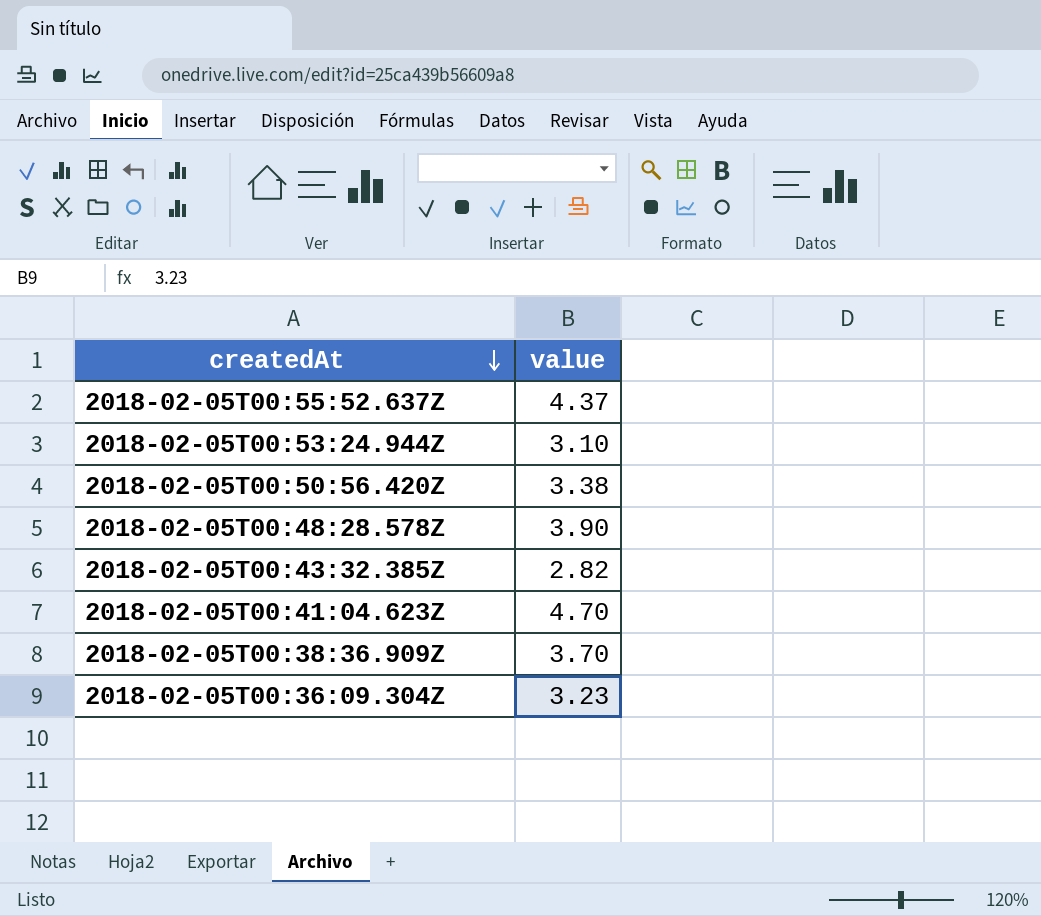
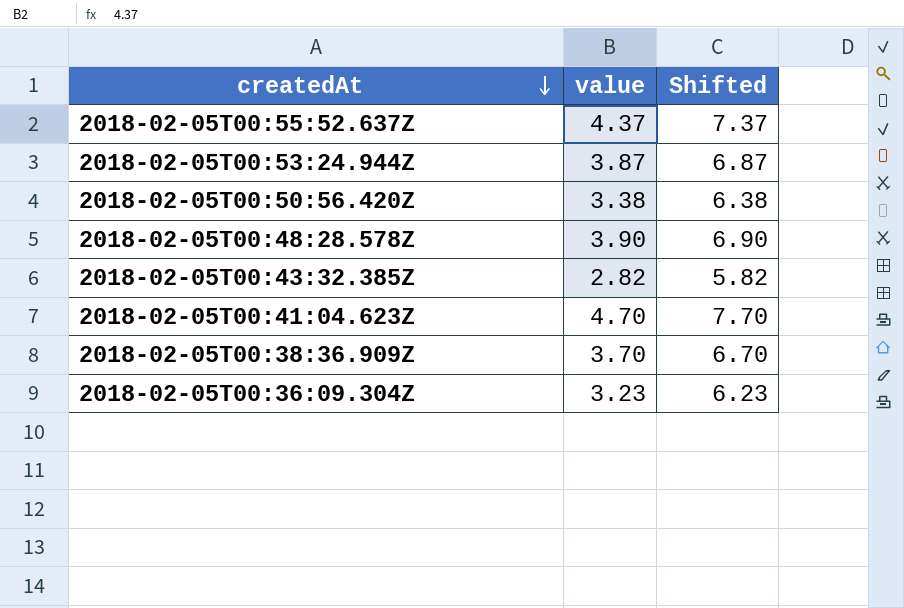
column Shifted | formula: none -> [value] + 3
2018-02-05T00:53:24.944Z | value: 3.10 -> 3.87

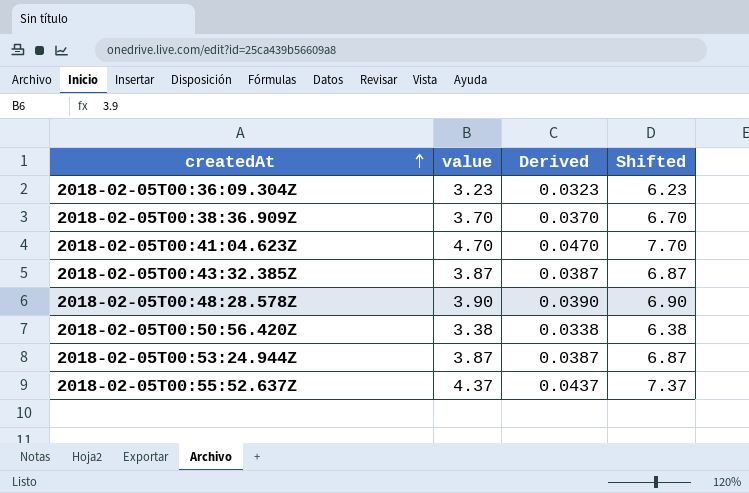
row order: createdAt descending -> createdAt ascending
column Derived | formula: none -> [value] * 0.01
2018-02-05T00:43:32.385Z | value: 2.82 -> 3.87
2018-02-05T00:43:32.385Z | Shifted: 5.82 -> 6.87

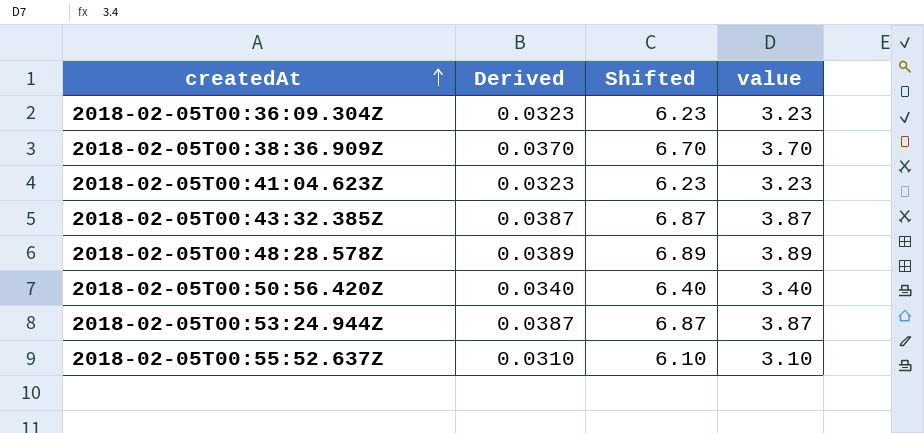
column value | position: 2 -> 4
2018-02-05T00:41:04.623Z | Derived: 0.0470 -> 0.0323
2018-02-05T00:41:04.623Z | Shifted: 7.70 -> 6.23
2018-02-05T00:41:04.623Z | value: 4.70 -> 3.23
2018-02-05T00:48:28.578Z | Derived: 0.0390 -> 0.0389
2018-02-05T00:48:28.578Z | Shifted: 6.90 -> 6.89
2018-02-05T00:48:28.578Z | value: 3.90 -> 3.89
2018-02-05T00:50:56.420Z | Derived: 0.0338 -> 0.0340
2018-02-05T00:50:56.420Z | Shifted: 6.38 -> 6.40
2018-02-05T00:50:56.420Z | value: 3.38 -> 3.40
2018-02-05T00:55:52.637Z | Derived: 0.0437 -> 0.0310
2018-02-05T00:55:52.637Z | Shifted: 7.37 -> 6.10
2018-02-05T00:55:52.637Z | value: 4.37 -> 3.10

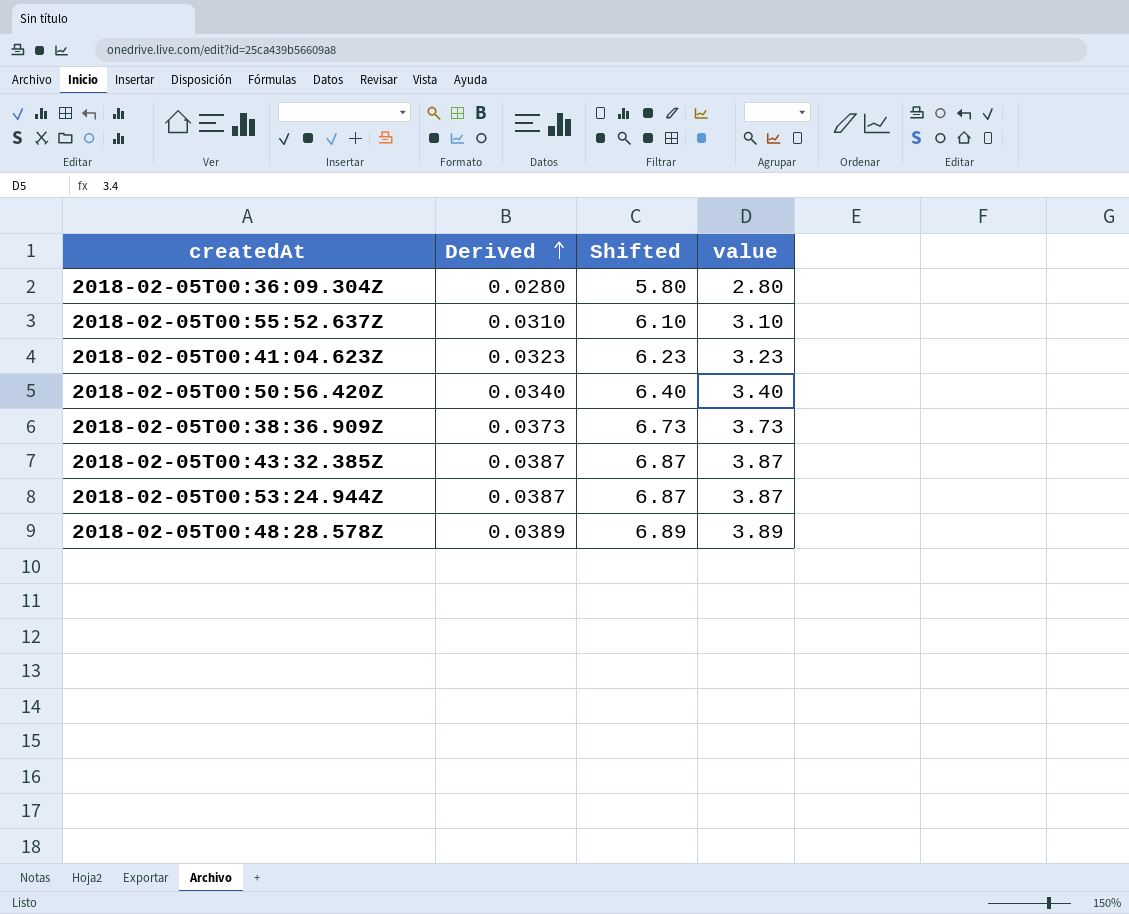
row order: createdAt ascending -> Derived ascending
2018-02-05T00:36:09.304Z | Derived: 0.0323 -> 0.0280
2018-02-05T00:36:09.304Z | Shifted: 6.23 -> 5.80
2018-02-05T00:36:09.304Z | value: 3.23 -> 2.80
2018-02-05T00:38:36.909Z | Derived: 0.0370 -> 0.0373
2018-02-05T00:38:36.909Z | Shifted: 6.70 -> 6.73
2018-02-05T00:38:36.909Z | value: 3.70 -> 3.73

